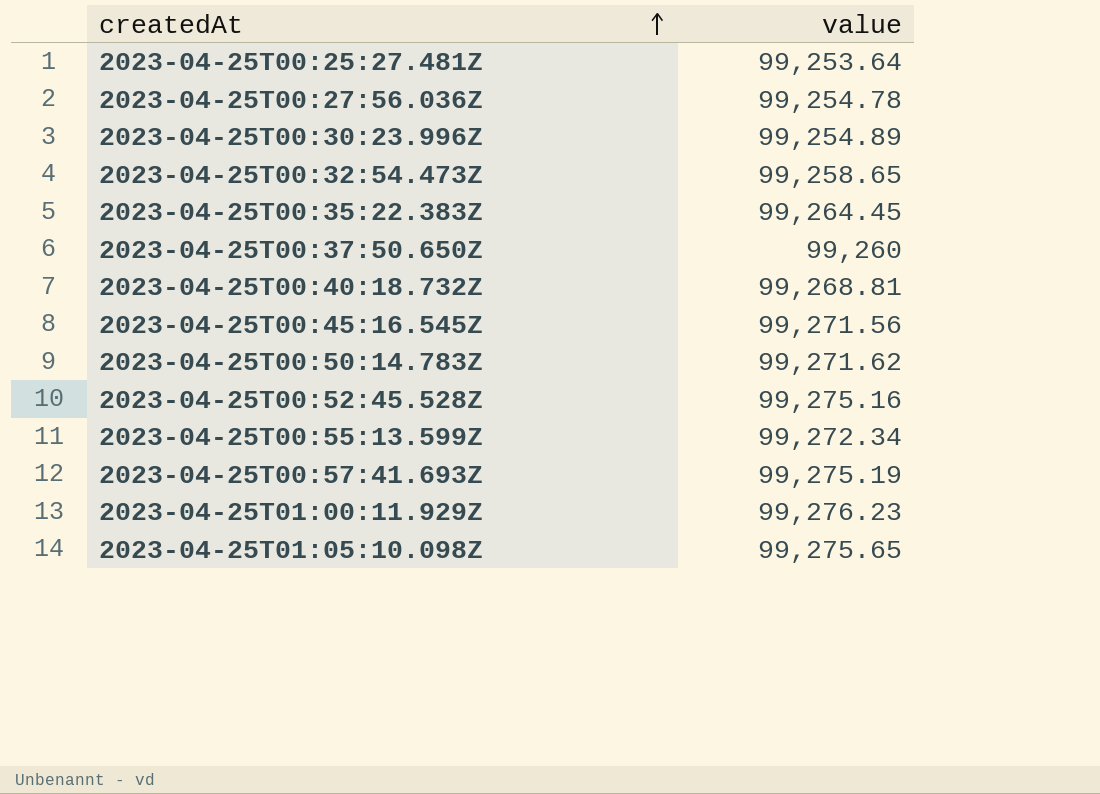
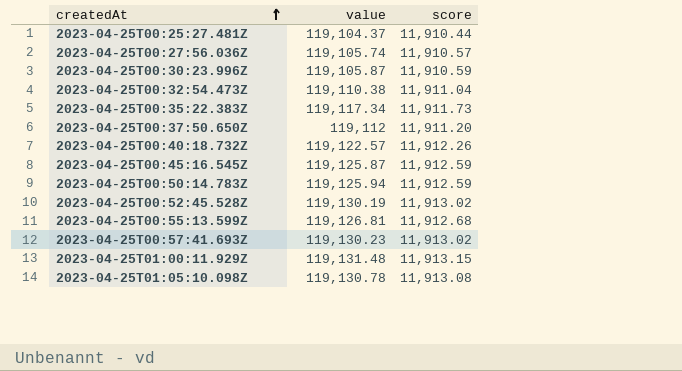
column score | formula: none -> [value] * 0.1
2023-04-25T00:25:27.481Z | value: 99,253.64 -> 119,104.37
2023-04-25T00:27:56.036Z | value: 99,254.78 -> 119,105.74
2023-04-25T00:30:23.996Z | value: 99,254.89 -> 119,105.87
2023-04-25T00:32:54.473Z | value: 99,258.65 -> 119,110.38
2023-04-25T00:35:22.383Z | value: 99,264.45 -> 119,117.34
2023-04-25T00:37:50.650Z | value: 99,260 -> 119,112
2023-04-25T00:40:18.732Z | value: 99,268.81 -> 119,122.57
2023-04-25T00:45:16.545Z | value: 99,271.56 -> 119,125.87
2023-04-25T00:50:14.783Z | value: 99,271.62 -> 119,125.94
2023-04-25T00:52:45.528Z | value: 99,275.16 -> 119,130.19
2023-04-25T00:55:13.599Z | value: 99,272.34 -> 119,126.81
2023-04-25T00:57:41.693Z | value: 99,275.19 -> 119,130.23
2023-04-25T01:00:11.929Z | value: 99,276.23 -> 119,131.48
2023-04-25T01:05:10.098Z | value: 99,275.65 -> 119,130.78

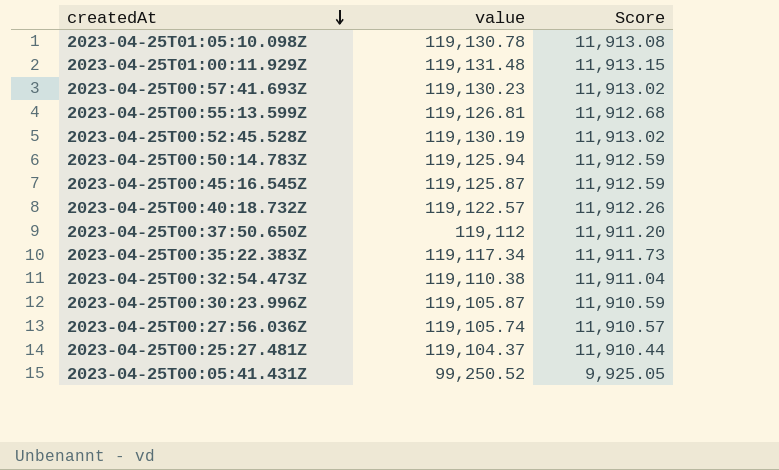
row order: createdAt ascending -> createdAt descending
column name: score -> Score
row 2023-04-25T00:05:41.431Z: none -> 99,250.52 | 9,925.05

